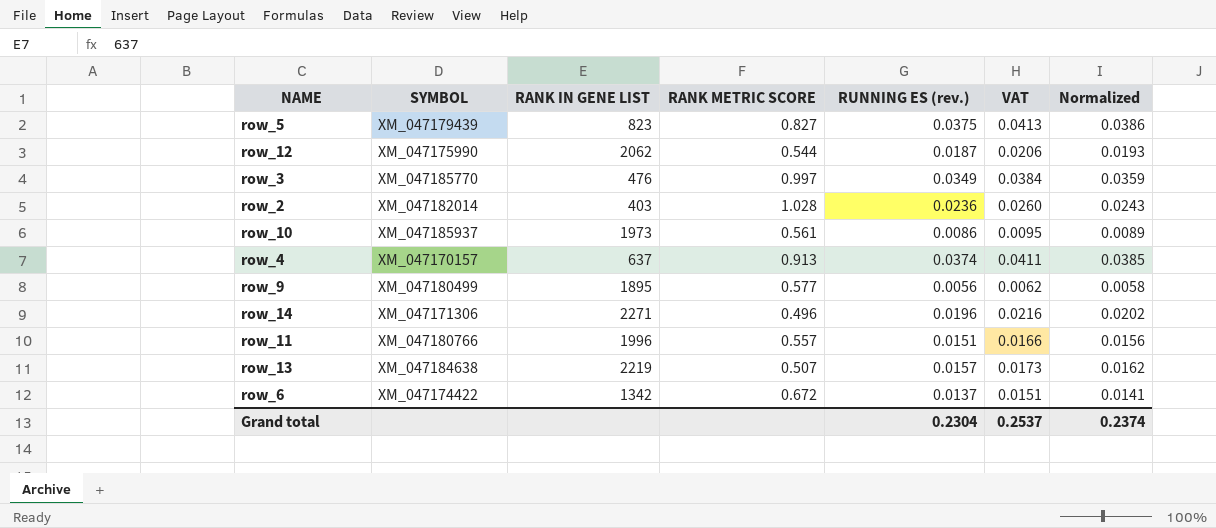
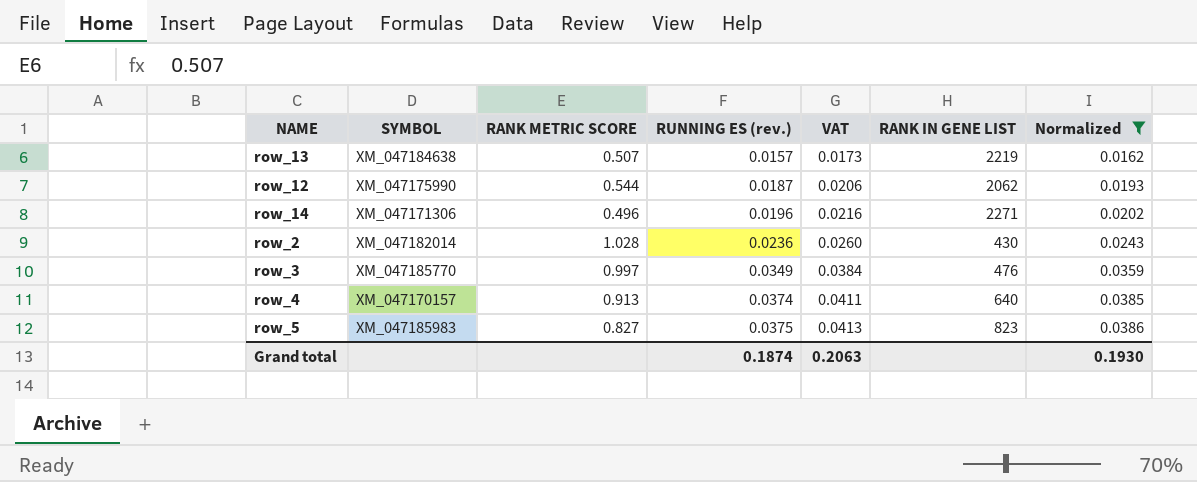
filter: none -> Normalized >= 0.0162
row order: none -> RUNNING ES (rev.) ascending
column RANK IN GENE LIST | position: 3 -> 6
row_2 | RANK IN GENE LIST: 403 -> 430
row_4 | RANK IN GENE LIST: 637 -> 640
row_5 | SYMBOL: XM_047179439 -> XM_047185983
Grand total | RUNNING ES (rev.): 0.2304 -> 0.1874
Grand total | VAT: 0.2537 -> 0.2063
Grand total | Normalized: 0.2374 -> 0.1930

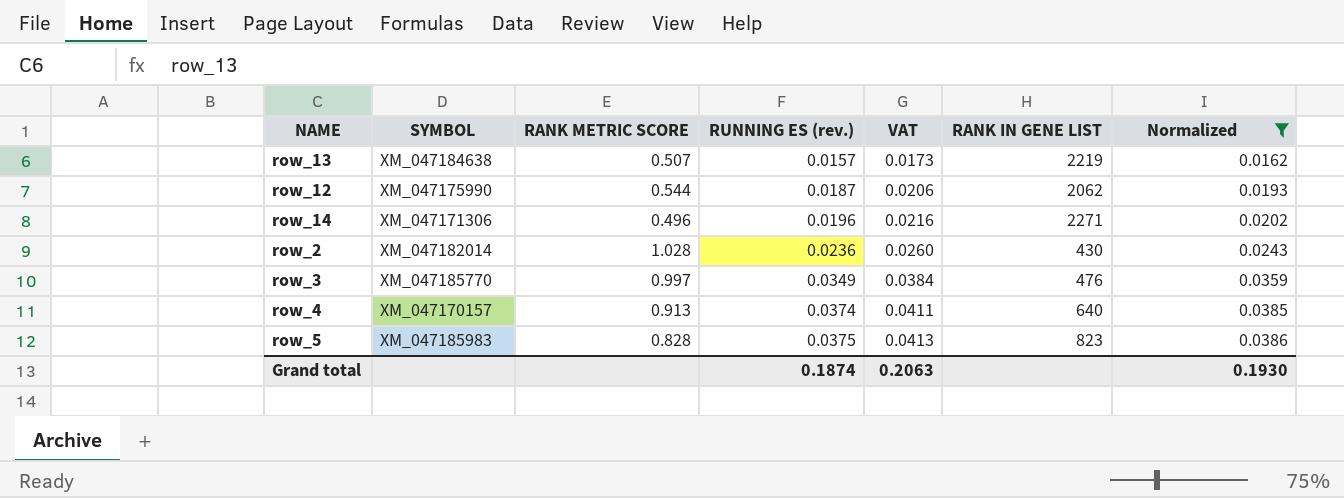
row_5 | RANK METRIC SCORE: 0.827 -> 0.828

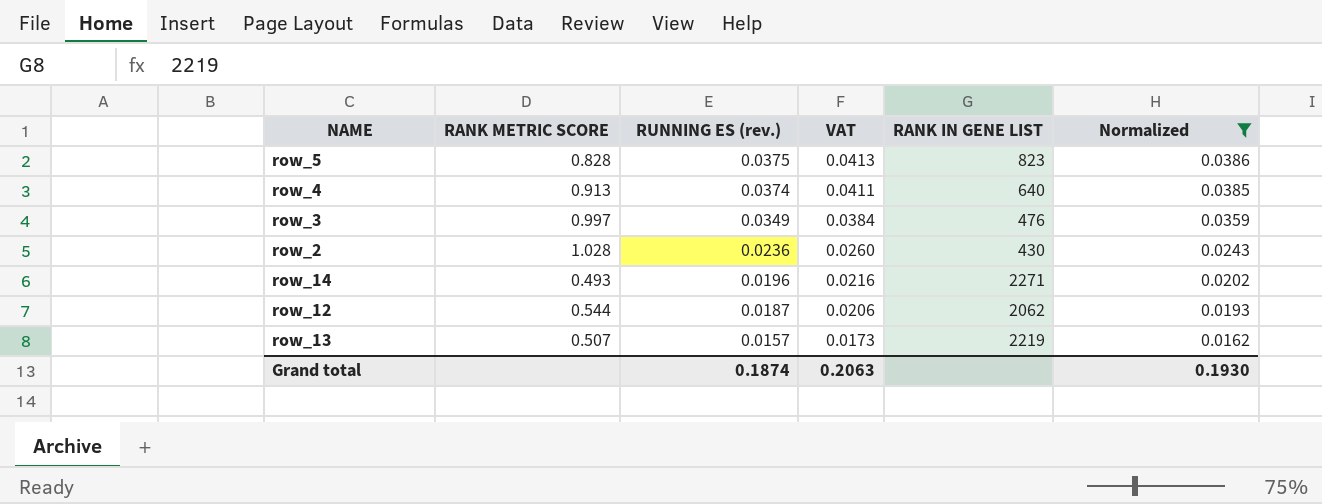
row order: RUNNING ES (rev.) ascending -> RUNNING ES (rev.) descending
column SYMBOL | position: 2 -> none
row_14 | RANK METRIC SCORE: 0.496 -> 0.493

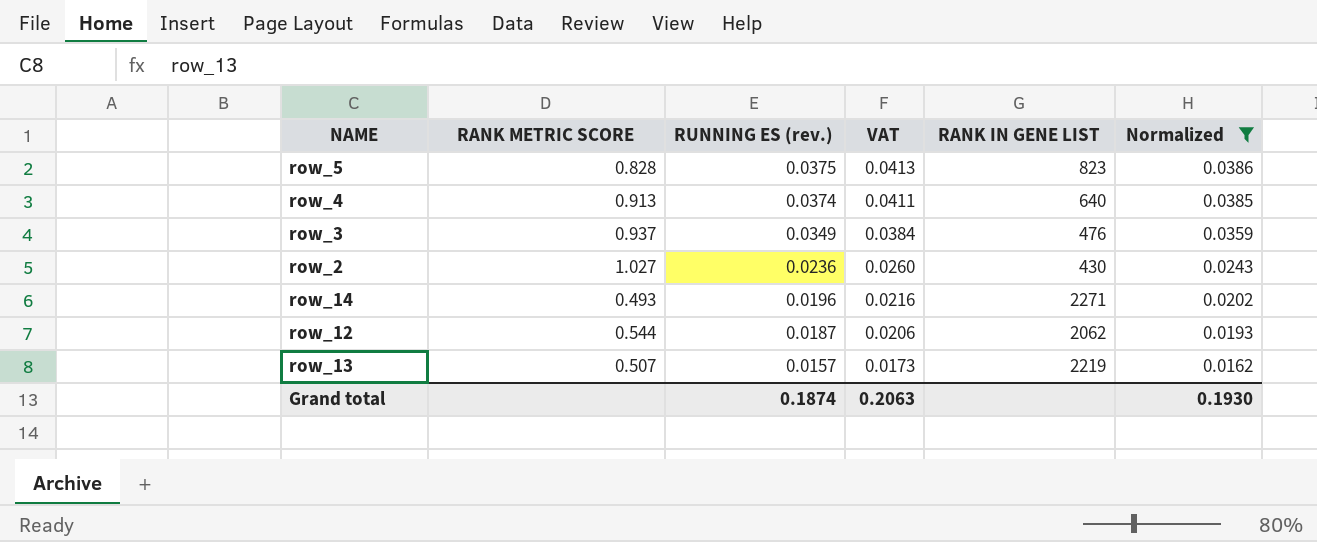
row_3 | RANK METRIC SCORE: 0.997 -> 0.937
row_2 | RANK METRIC SCORE: 1.028 -> 1.027

